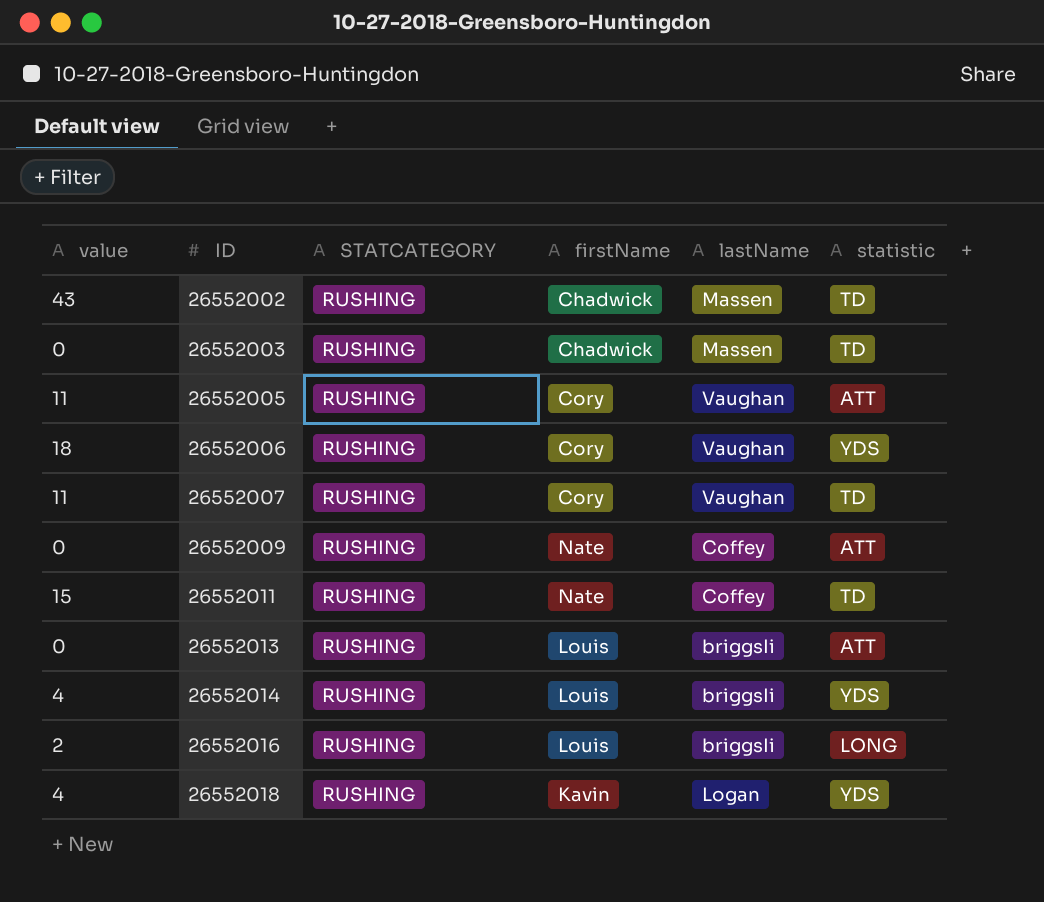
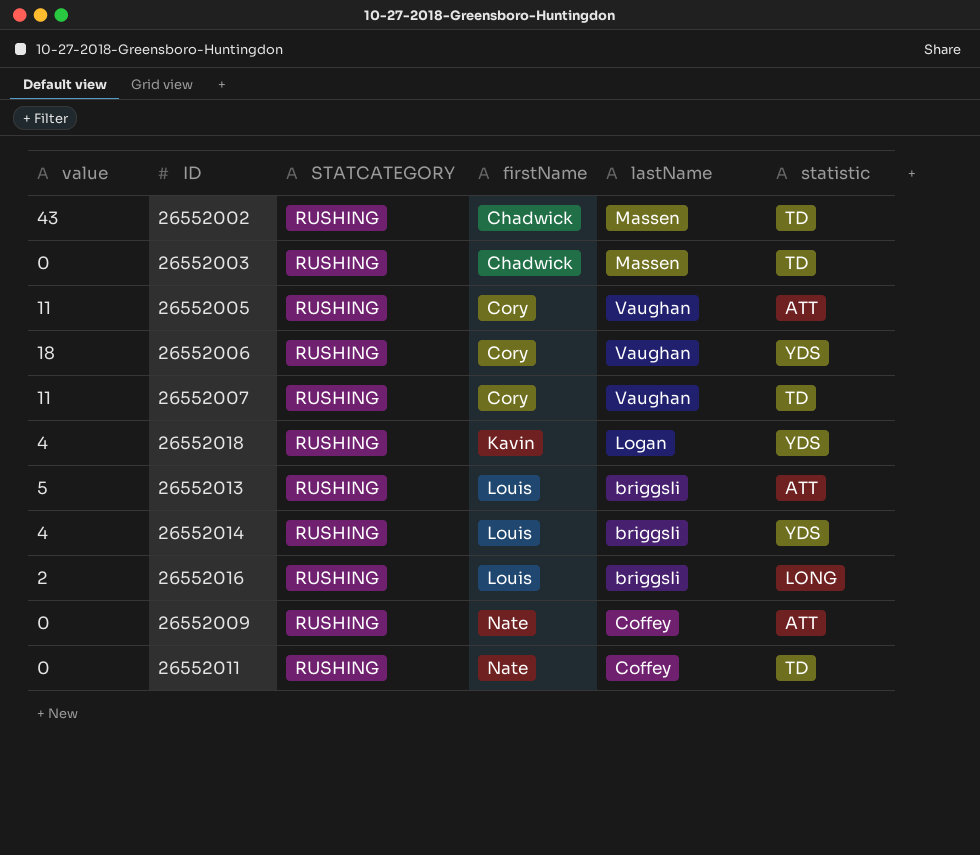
row order: ID ascending -> firstName ascending
26552013 | value: 0 -> 5
26552011 | value: 15 -> 0

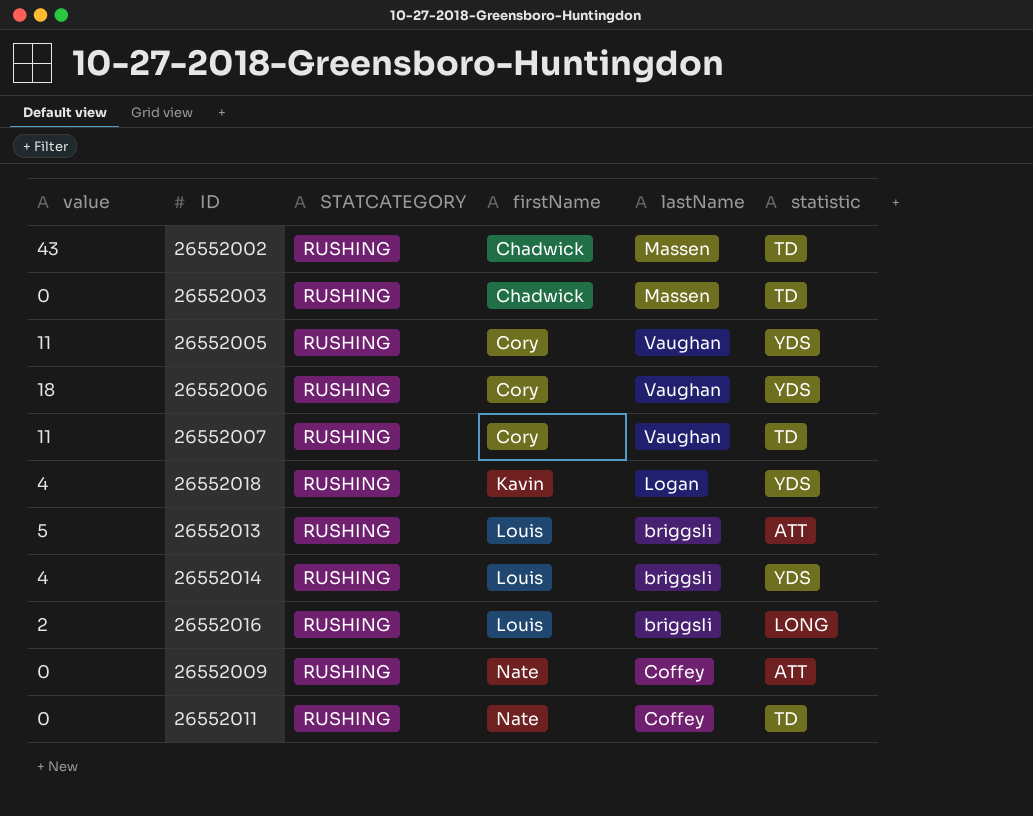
26552005 | statistic: ATT -> YDS

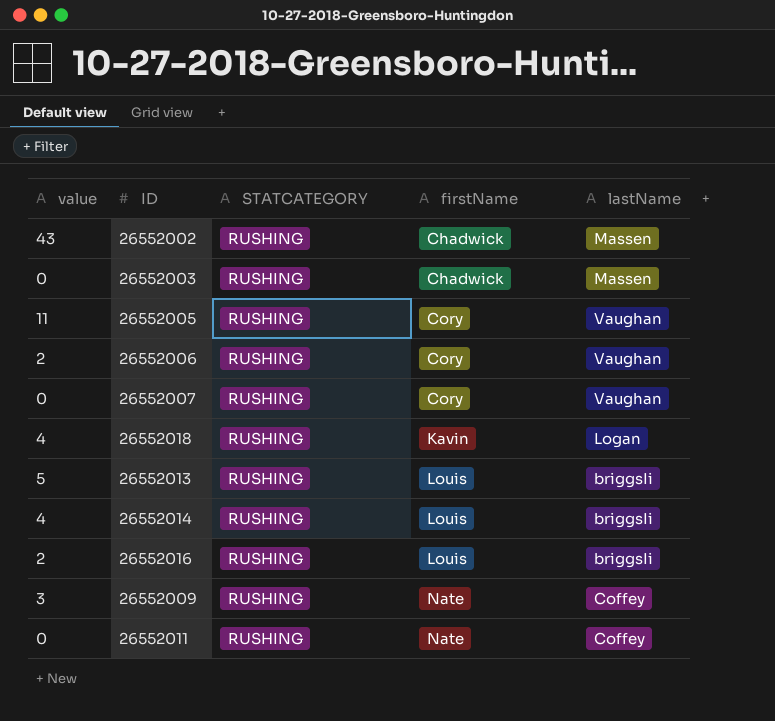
column statistic | position: 6 -> none
26552006 | value: 18 -> 2
26552007 | value: 11 -> 0
26552009 | value: 0 -> 3

